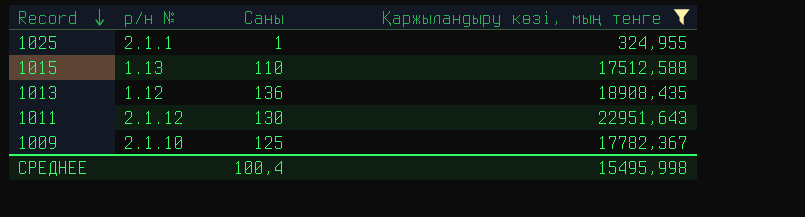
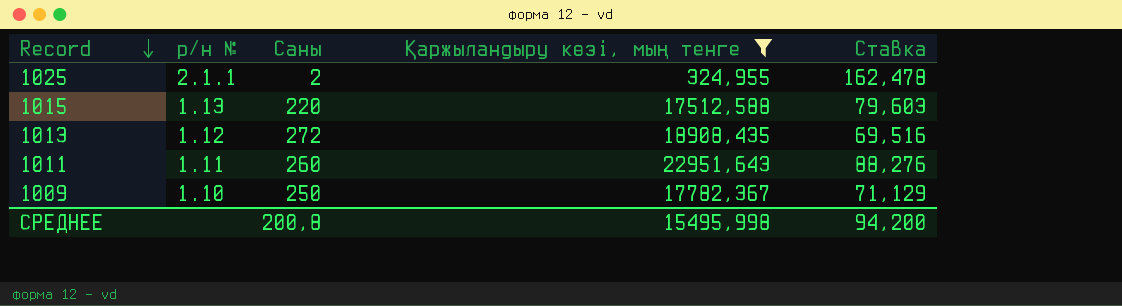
column Ставка | formula: none -> [Қаржыландыру көзі, мың тенге] / [Саны]
1025 | Саны: 1 -> 2
1015 | Саны: 110 -> 220
1013 | Саны: 136 -> 272
1011 | р/н №: 2.1.12 -> 1.11
1011 | Саны: 130 -> 260
1009 | р/н №: 2.1.10 -> 1.10
1009 | Саны: 125 -> 250
СРЕДНЕЕ | Саны: 100,4 -> 200,8

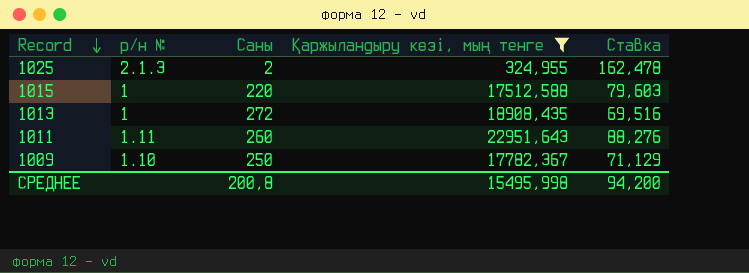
1025 | р/н №: 2.1.1 -> 2.1.3
1015 | р/н №: 1.13 -> 1
1013 | р/н №: 1.12 -> 1

